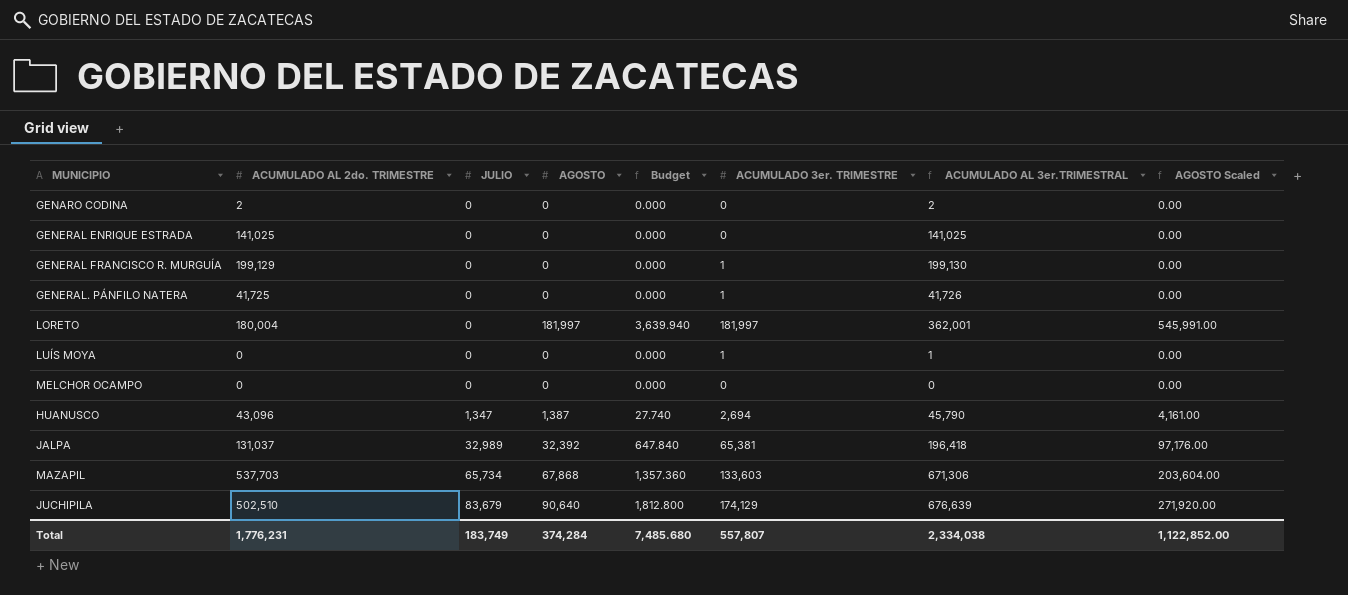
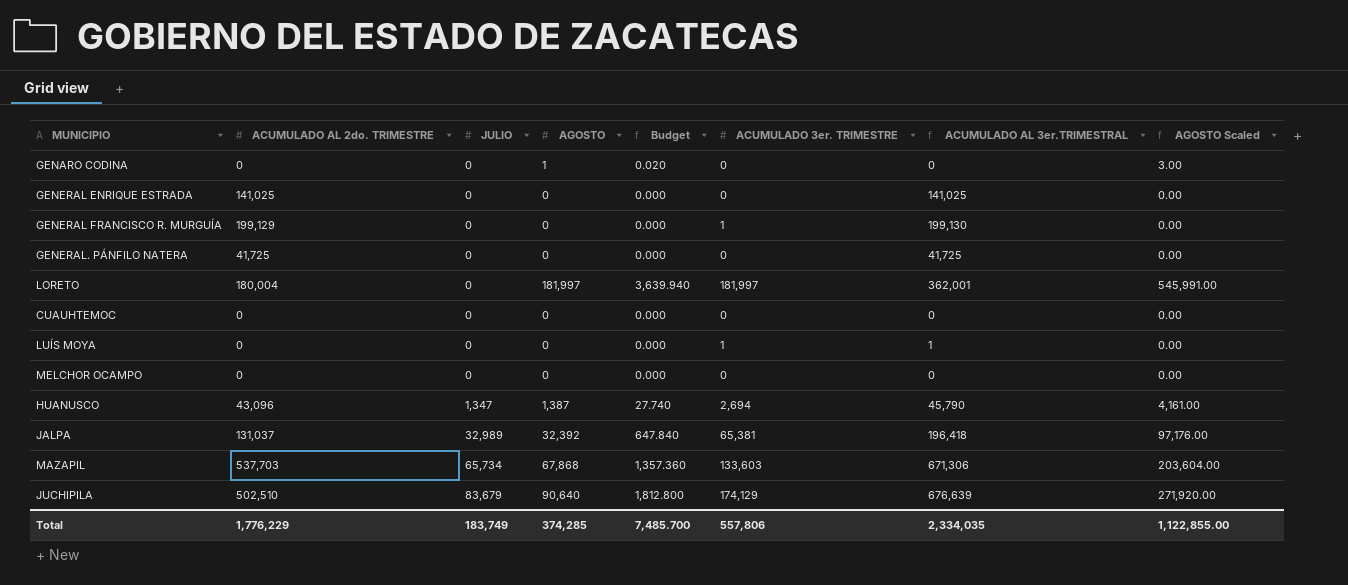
GENARO CODINA | ACUMULADO AL 2do. TRIMESTRE: 2 -> 0
GENARO CODINA | AGOSTO: 0 -> 1
GENARO CODINA | Budget: 0.000 -> 0.020
GENARO CODINA | ACUMULADO AL 3er.TRIMESTRAL: 2 -> 0
GENARO CODINA | AGOSTO Scaled: 0.00 -> 3.00
GENERAL. PÁNFILO NATERA | ACUMULADO 3er. TRIMESTRE: 1 -> 0
GENERAL. PÁNFILO NATERA | ACUMULADO AL 3er.TRIMESTRAL: 41,726 -> 41,725
row CUAUHTEMOC: none -> 0 | 0 | 0 | 0.000 | 0 | 0 | 0.00
Total | ACUMULADO AL 2do. TRIMESTRE: 1,776,231 -> 1,776,229
Total | AGOSTO: 374,284 -> 374,285
Total | Budget: 7,485.680 -> 7,485.700
Total | ACUMULADO 3er. TRIMESTRE: 557,807 -> 557,806
Total | ACUMULADO AL 3er.TRIMESTRAL: 2,334,038 -> 2,334,035
Total | AGOSTO Scaled: 1,122,852.00 -> 1,122,855.00

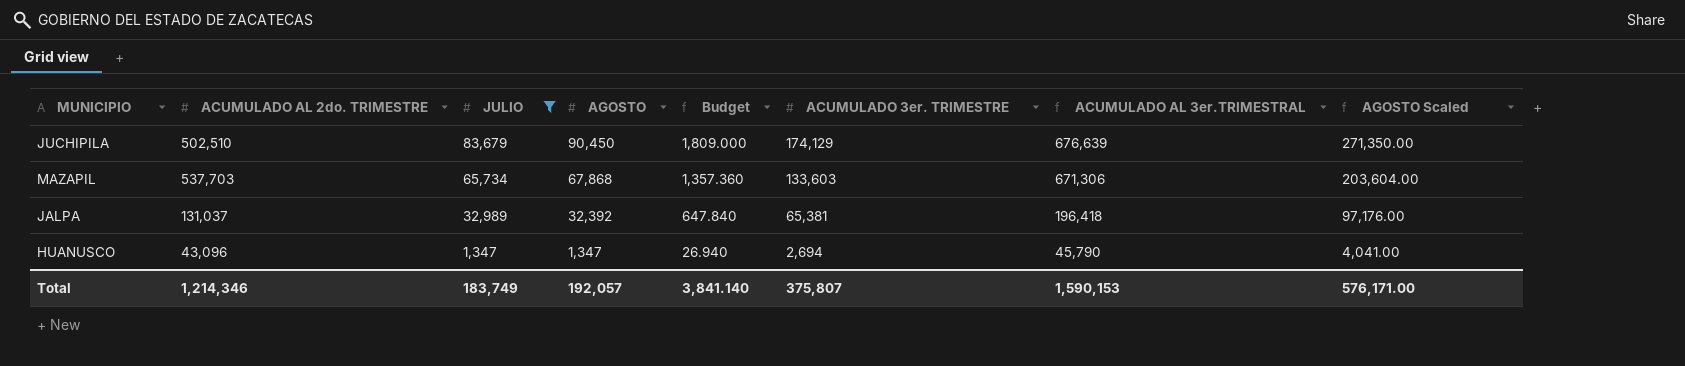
filter: none -> JULIO != 0
row order: JULIO ascending -> JULIO descending
JUCHIPILA | AGOSTO: 90,640 -> 90,450
JUCHIPILA | Budget: 1,812.800 -> 1,809.000
JUCHIPILA | AGOSTO Scaled: 271,920.00 -> 271,350.00
HUANUSCO | AGOSTO: 1,387 -> 1,347
HUANUSCO | Budget: 27.740 -> 26.940
HUANUSCO | AGOSTO Scaled: 4,161.00 -> 4,041.00
Total | ACUMULADO AL 2do. TRIMESTRE: 1,776,229 -> 1,214,346
Total | AGOSTO: 374,285 -> 192,057
Total | Budget: 7,485.700 -> 3,841.140
Total | ACUMULADO 3er. TRIMESTRE: 557,806 -> 375,807
Total | ACUMULADO AL 3er.TRIMESTRAL: 2,334,035 -> 1,590,153
Total | AGOSTO Scaled: 1,122,855.00 -> 576,171.00

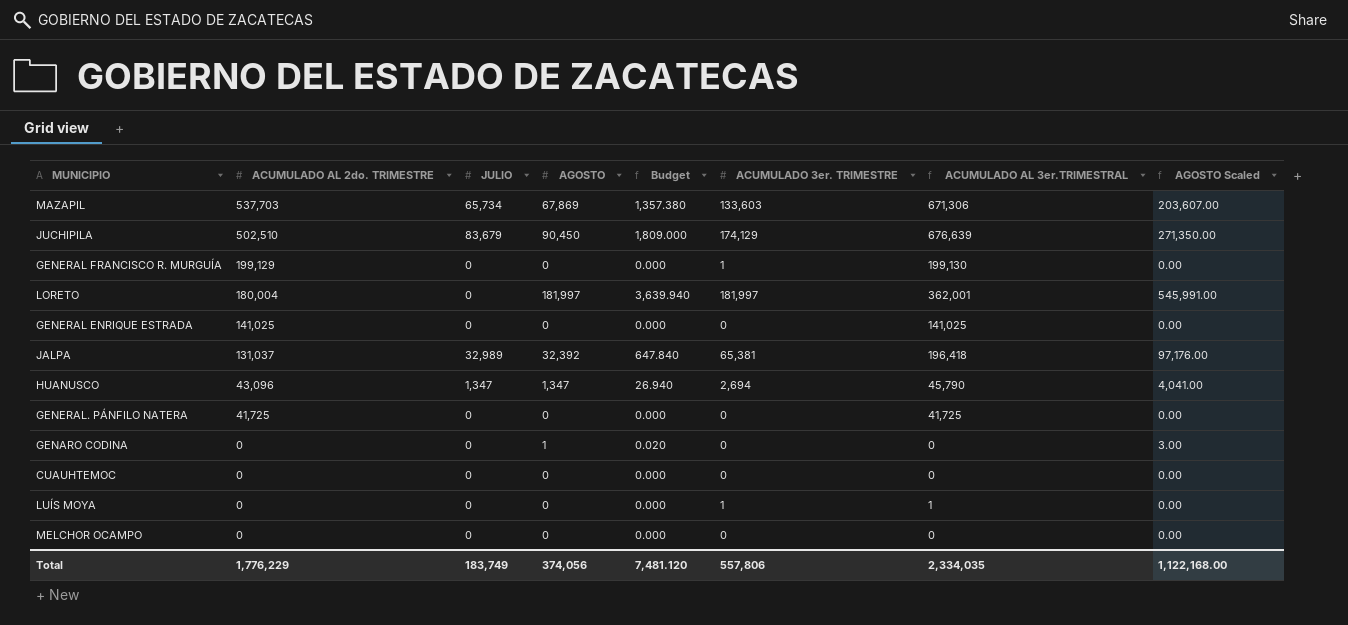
filter: JULIO != 0 -> none
row order: JULIO descending -> ACUMULADO AL 2do. TRIMESTRE descending
MAZAPIL | AGOSTO: 67,868 -> 67,869
MAZAPIL | Budget: 1,357.360 -> 1,357.380
MAZAPIL | AGOSTO Scaled: 203,604.00 -> 203,607.00
Total | ACUMULADO AL 2do. TRIMESTRE: 1,214,346 -> 1,776,229
Total | AGOSTO: 192,057 -> 374,056
Total | Budget: 3,841.140 -> 7,481.120
Total | ACUMULADO 3er. TRIMESTRE: 375,807 -> 557,806
Total | ACUMULADO AL 3er.TRIMESTRAL: 1,590,153 -> 2,334,035
Total | AGOSTO Scaled: 576,171.00 -> 1,122,168.00

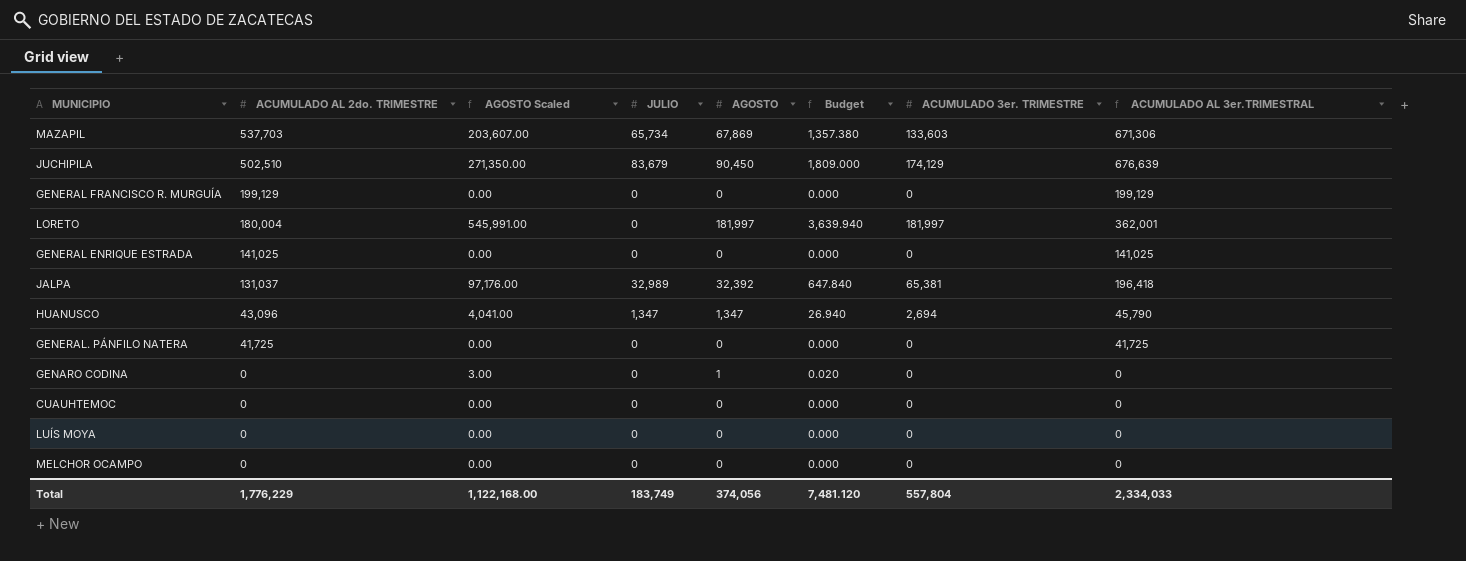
column AGOSTO Scaled | position: 8 -> 3
GENERAL FRANCISCO R. MURGUÍA | ACUMULADO 3er. TRIMESTRE: 1 -> 0
GENERAL FRANCISCO R. MURGUÍA | ACUMULADO AL 3er.TRIMESTRAL: 199,130 -> 199,129
LUÍS MOYA | ACUMULADO 3er. TRIMESTRE: 1 -> 0
LUÍS MOYA | ACUMULADO AL 3er.TRIMESTRAL: 1 -> 0
Total | ACUMULADO 3er. TRIMESTRE: 557,806 -> 557,804
Total | ACUMULADO AL 3er.TRIMESTRAL: 2,334,035 -> 2,334,033

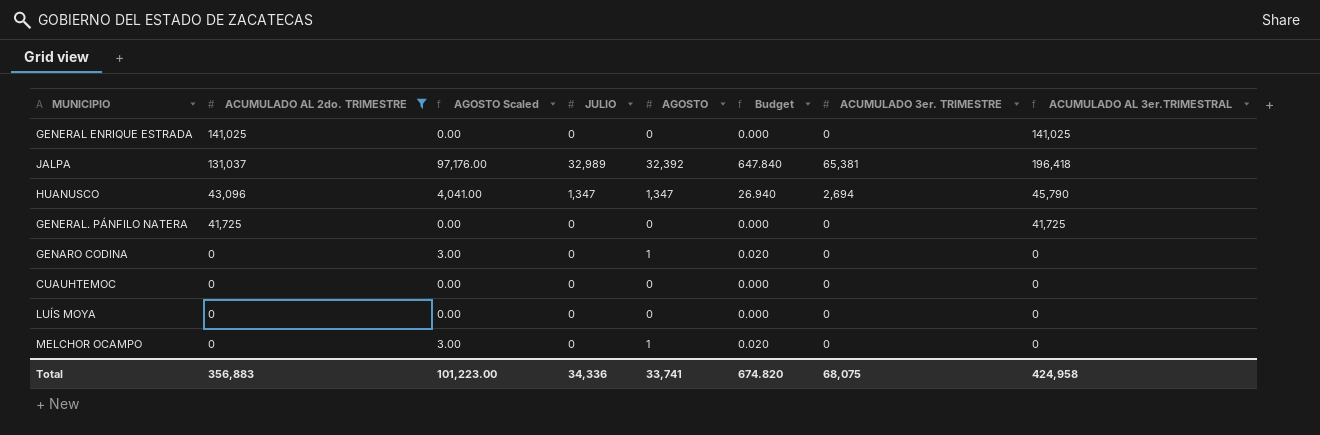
filter: none -> ACUMULADO AL 2do. TRIMESTRE <= 141,025
MELCHOR OCAMPO | AGOSTO Scaled: 0.00 -> 3.00
MELCHOR OCAMPO | AGOSTO: 0 -> 1
MELCHOR OCAMPO | Budget: 0.000 -> 0.020
Total | ACUMULADO AL 2do. TRIMESTRE: 1,776,229 -> 356,883
Total | AGOSTO Scaled: 1,122,168.00 -> 101,223.00
Total | JULIO: 183,749 -> 34,336
Total | AGOSTO: 374,056 -> 33,741
Total | Budget: 7,481.120 -> 674.820
Total | ACUMULADO 3er. TRIMESTRE: 557,804 -> 68,075
Total | ACUMULADO AL 3er.TRIMESTRAL: 2,334,033 -> 424,958

